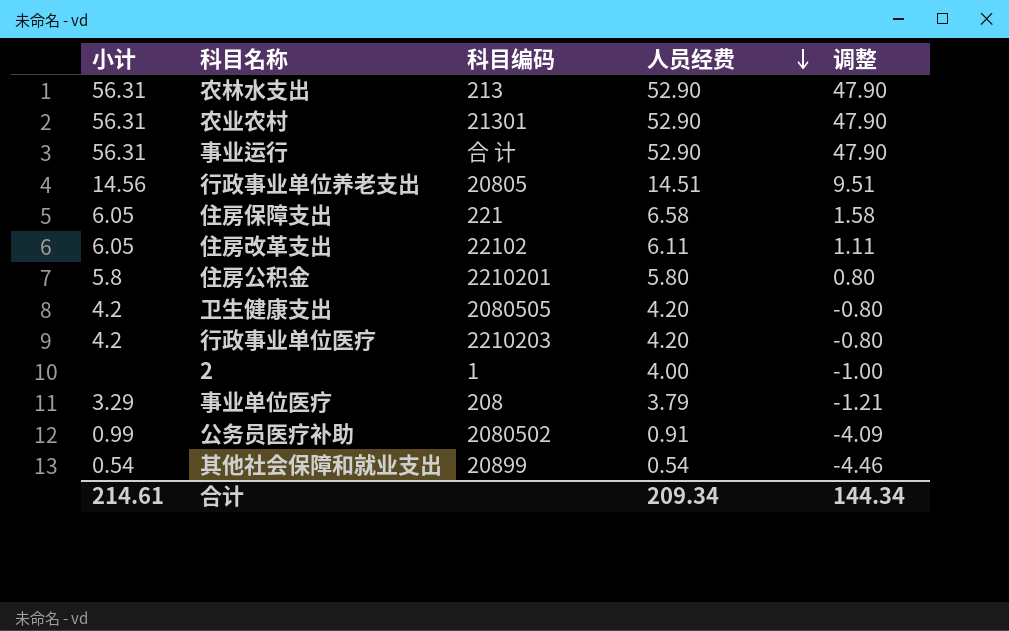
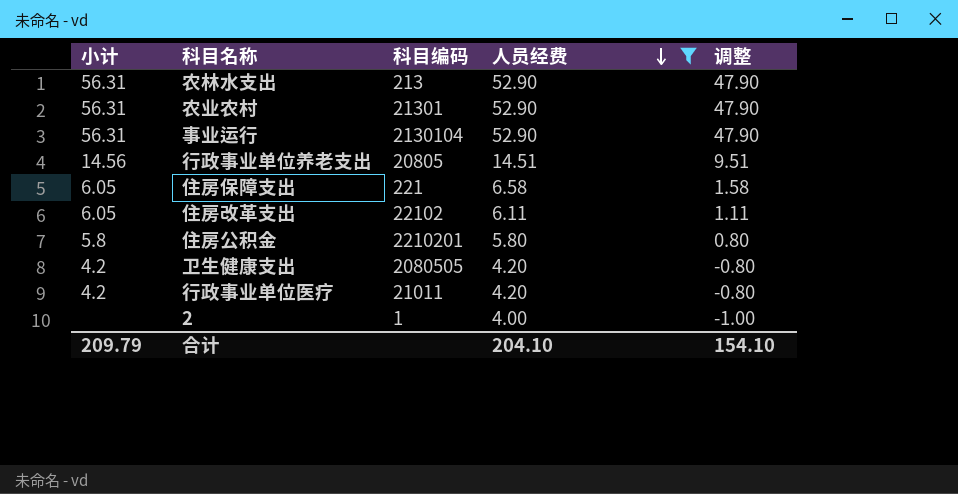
filter: none -> 人员经费 >= 4.00
事业运行 | 科目编码: 合 计 -> 2130104
行政事业单位医疗 | 科目编码: 2210203 -> 21011
合计 | 小计: 214.61 -> 209.79
合计 | 人员经费: 209.34 -> 204.10
合计 | 调整: 144.34 -> 154.10

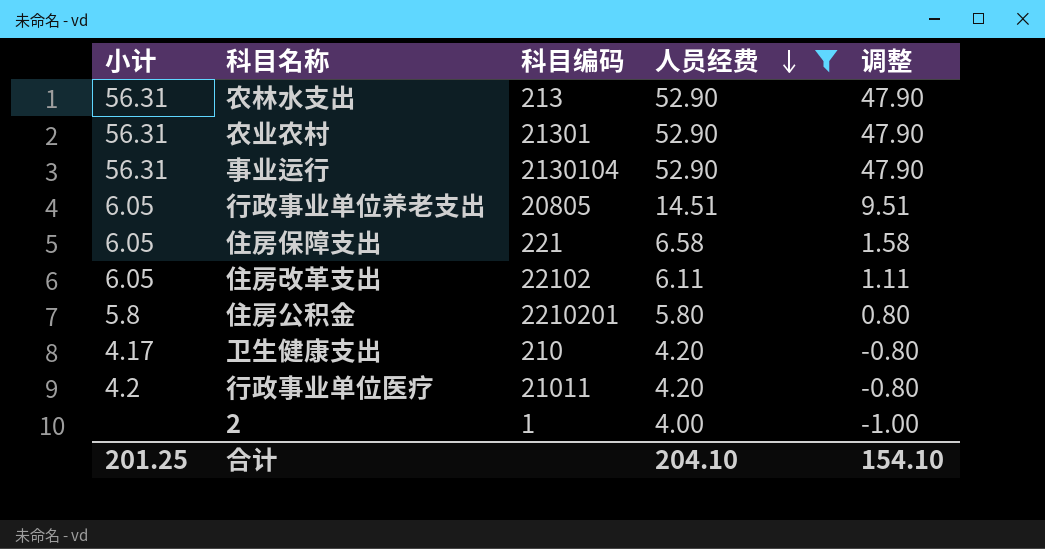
行政事业单位养老支出 | 小计: 14.56 -> 6.05
卫生健康支出 | 小计: 4.2 -> 4.17
卫生健康支出 | 科目编码: 2080505 -> 210
合计 | 小计: 209.79 -> 201.25

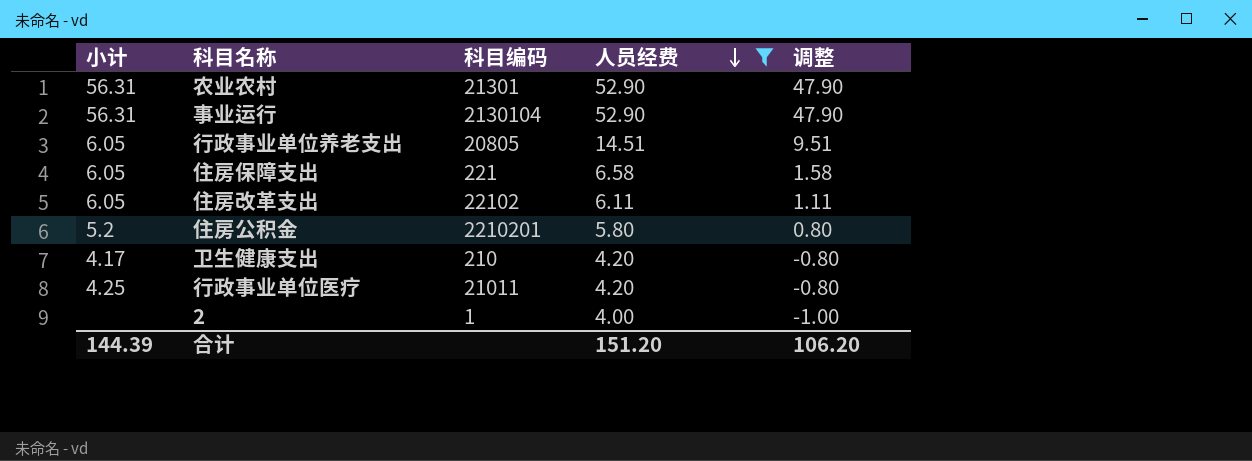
row 农林水支出: 56.31 | 213 | 52.90 | 47.90 -> none
住房公积金 | 小计: 5.8 -> 5.2
行政事业单位医疗 | 小计: 4.2 -> 4.25
合计 | 小计: 201.25 -> 144.39
合计 | 人员经费: 204.10 -> 151.20
合计 | 调整: 154.10 -> 106.20

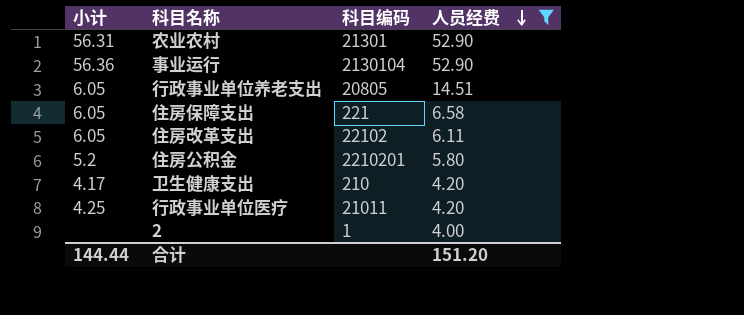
column 调整 | formula: [人员经费] - 5 -> none
事业运行 | 小计: 56.31 -> 56.36
合计 | 小计: 144.39 -> 144.44

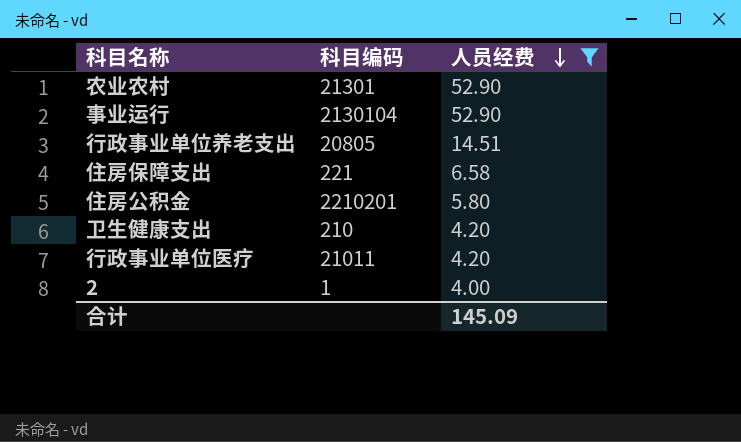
column 小计 | position: 1 -> none
row 住房改革支出: 6.05 | 22102 | 6.11 -> none
合计 | 人员经费: 151.20 -> 145.09

